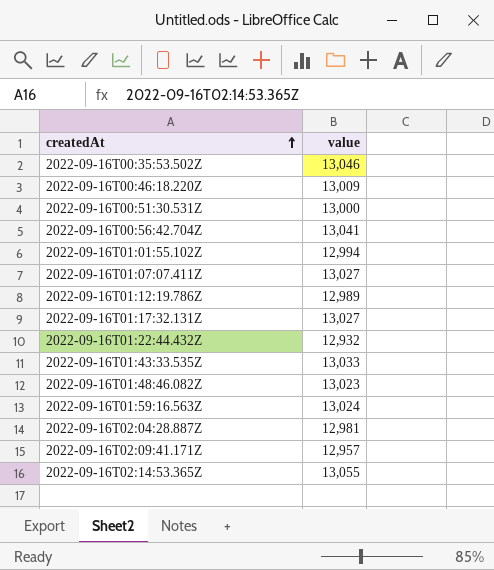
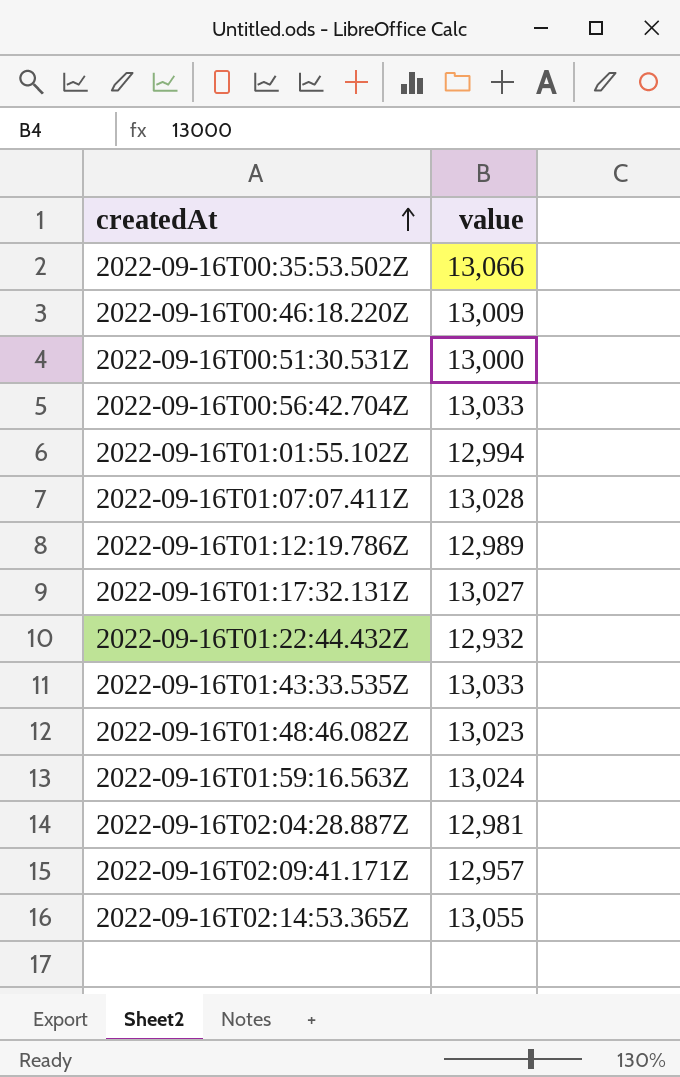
2022-09-16T00:35:53.502Z | value: 13,046 -> 13,066
2022-09-16T00:56:42.704Z | value: 13,041 -> 13,033
2022-09-16T01:07:07.411Z | value: 13,027 -> 13,028

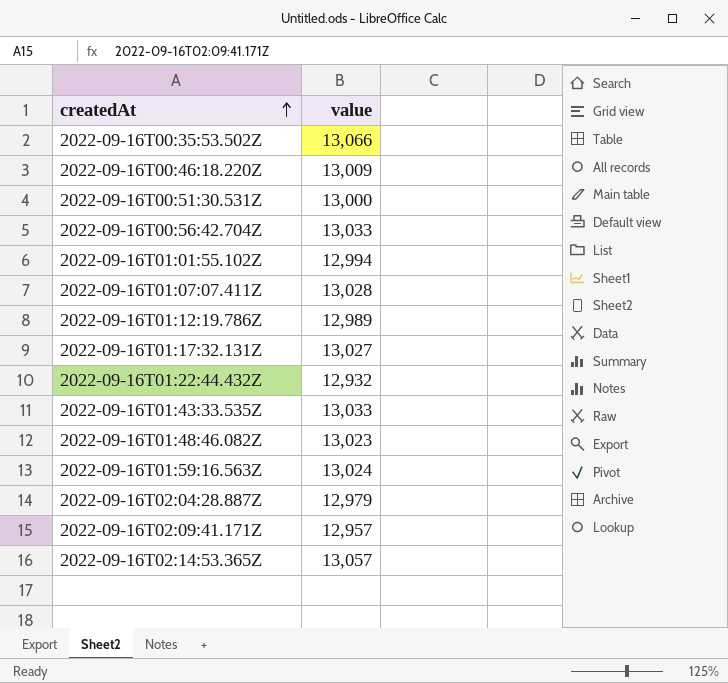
2022-09-16T02:04:28.887Z | value: 12,981 -> 12,979
2022-09-16T02:14:53.365Z | value: 13,055 -> 13,057

